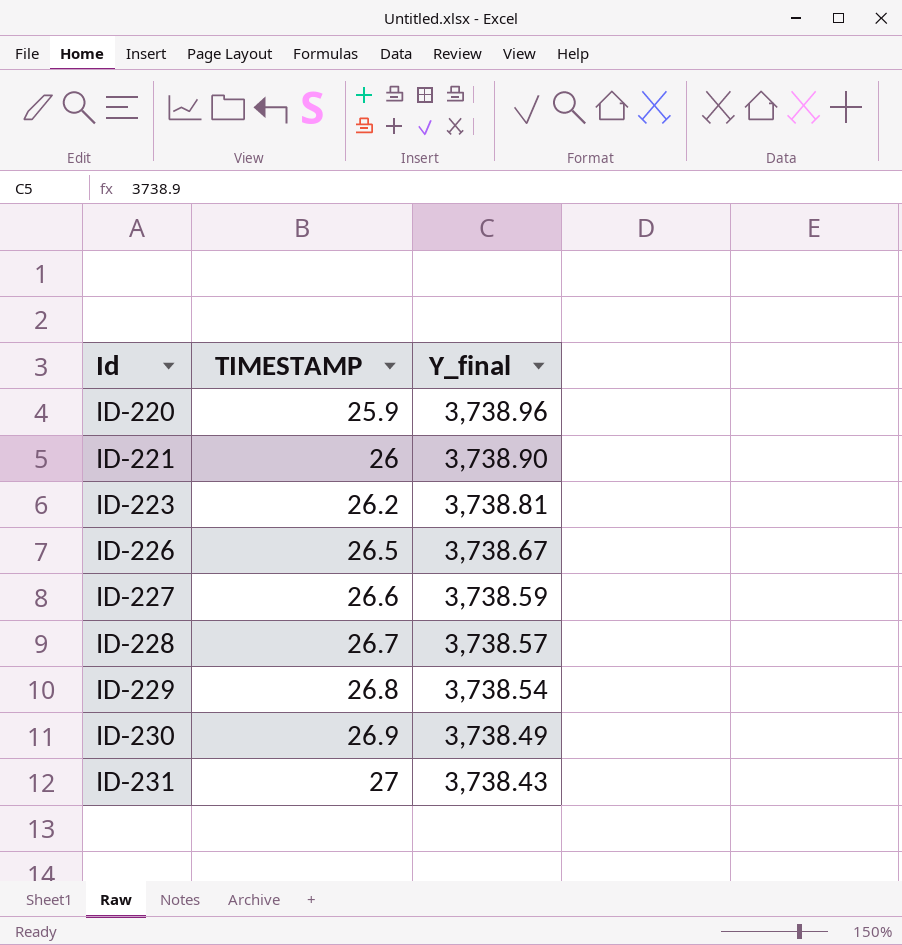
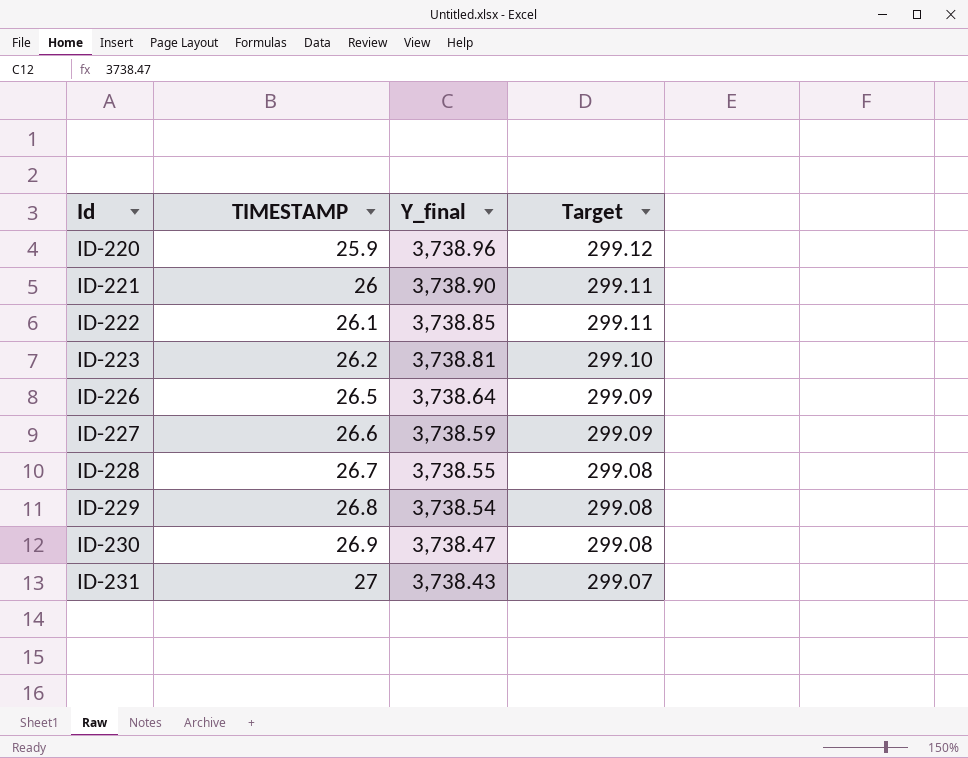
column Target | formula: none -> [Y_final] * 0.08
row ID-222: none -> 26.1 | 3,738.85 | 299.11
ID-226 | Y_final: 3,738.67 -> 3,738.64
ID-228 | Y_final: 3,738.57 -> 3,738.55
ID-230 | Y_final: 3,738.49 -> 3,738.47

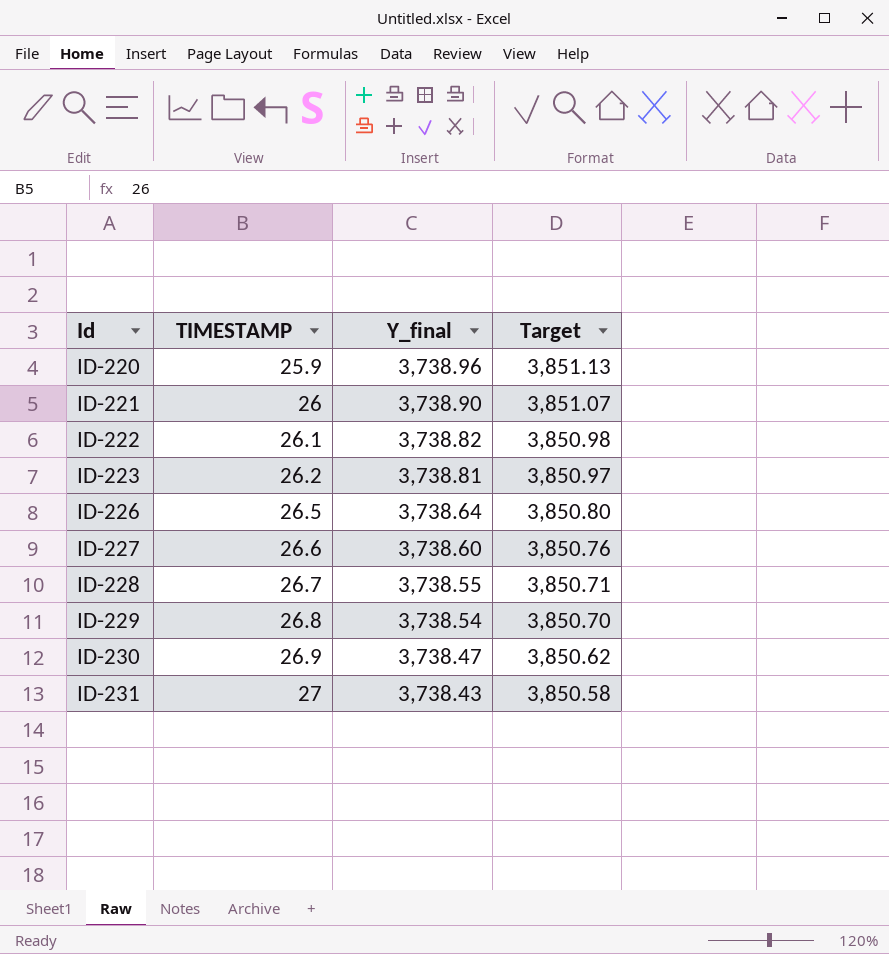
column Target | formula: [Y_final] * 0.08 -> [Y_final] * 1.03
ID-222 | Y_final: 3,738.85 -> 3,738.82
ID-227 | Y_final: 3,738.59 -> 3,738.60

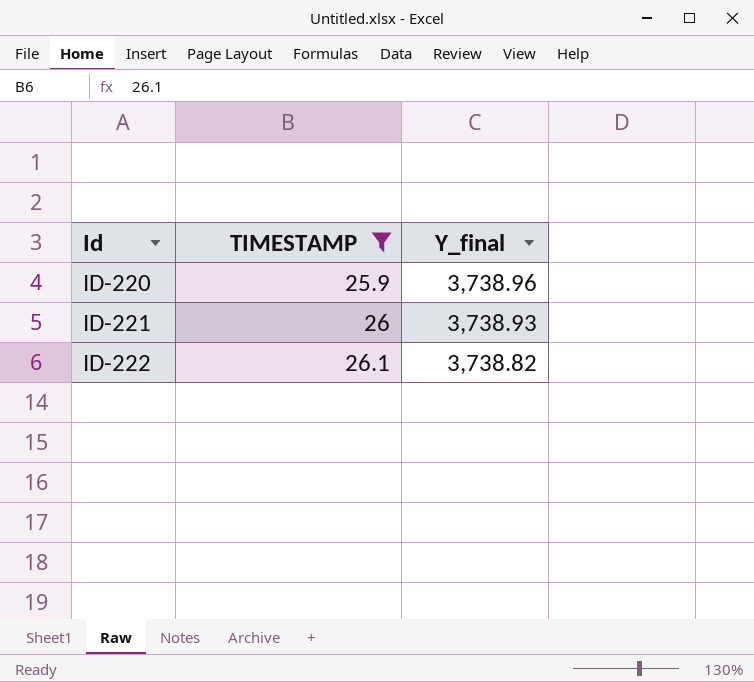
filter: none -> TIMESTAMP <= 26.1
column Target | formula: [Y_final] * 1.03 -> none
ID-221 | Y_final: 3,738.90 -> 3,738.93

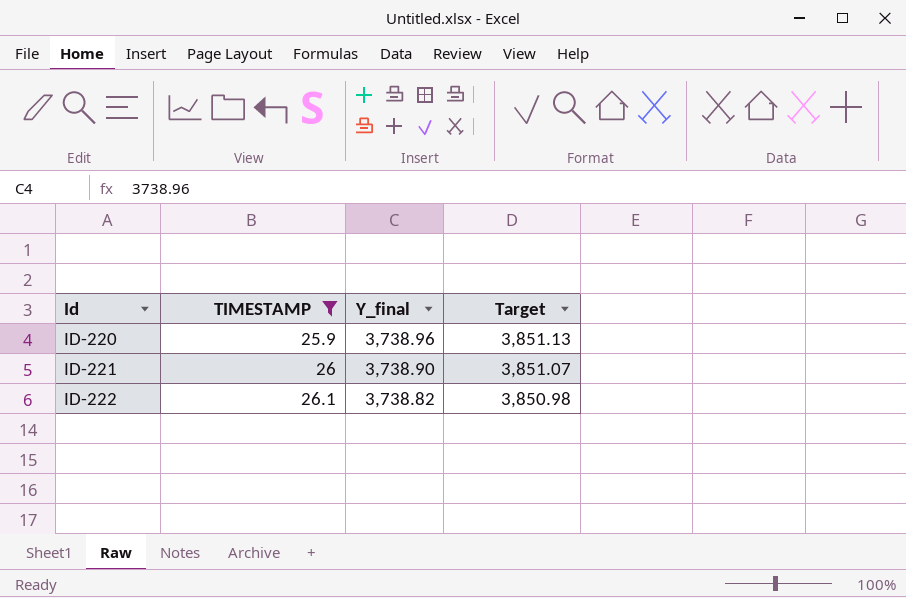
column Target | formula: none -> [Y_final] * 1.03
ID-221 | Y_final: 3,738.93 -> 3,738.90

